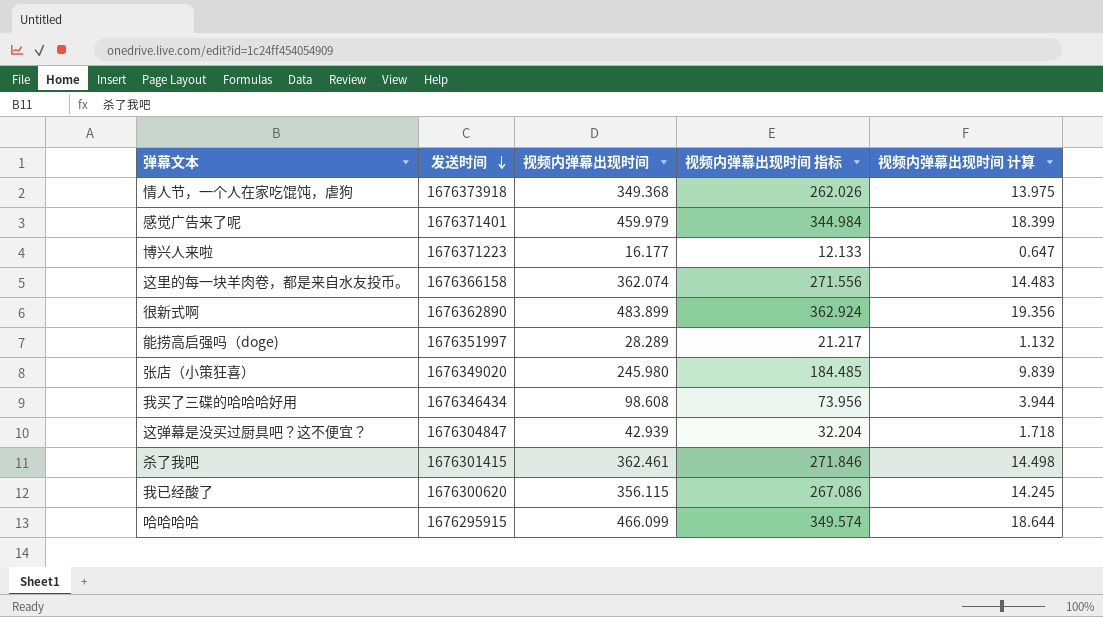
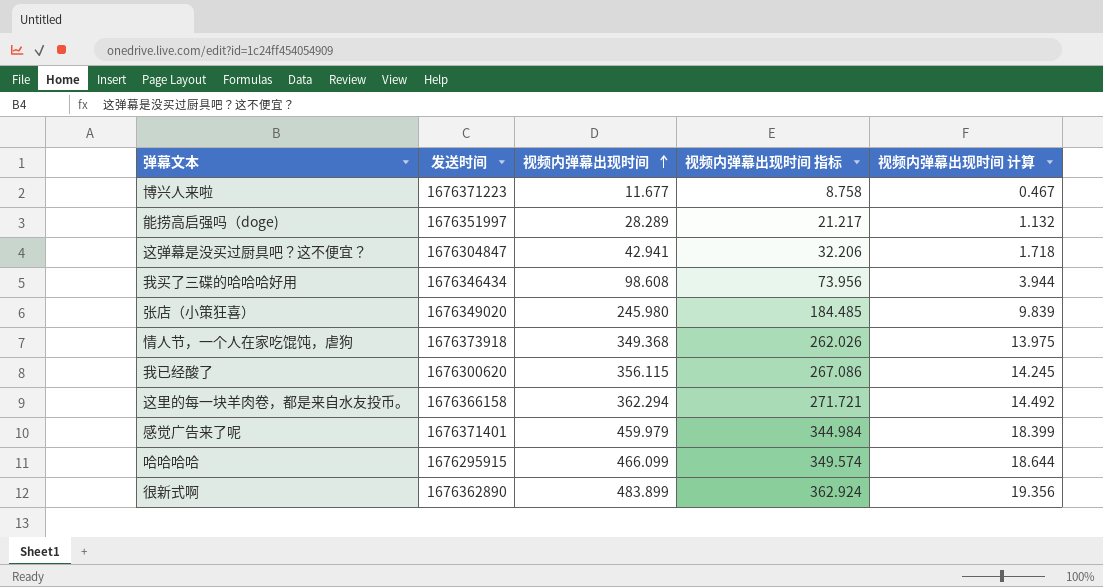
row order: 发送时间 descending -> 视频内弹幕出现时间 ascending
row 杀了我吧: 1676301415 | 362.461 | 271.846 | 14.498 -> none
博兴人来啦 | 视频内弹幕出现时间: 16.177 -> 11.677
博兴人来啦 | 视频内弹幕出现时间 指标: 12.133 -> 8.758
博兴人来啦 | 视频内弹幕出现时间 计算: 0.647 -> 0.467
这弹幕是没买过厨具吧？这不便宜？ | 视频内弹幕出现时间: 42.939 -> 42.941
这弹幕是没买过厨具吧？这不便宜？ | 视频内弹幕出现时间 指标: 32.204 -> 32.206
这里的每一块羊肉卷，都是来自水友投币。 | 视频内弹幕出现时间: 362.074 -> 362.294
这里的每一块羊肉卷，都是来自水友投币。 | 视频内弹幕出现时间 指标: 271.556 -> 271.721
这里的每一块羊肉卷，都是来自水友投币。 | 视频内弹幕出现时间 计算: 14.483 -> 14.492

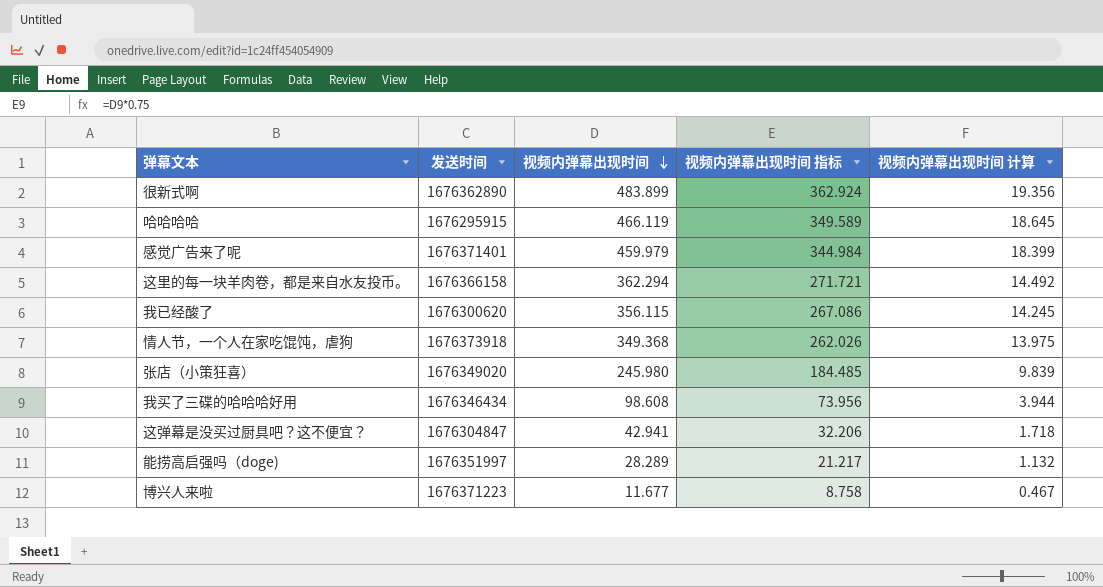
row order: 视频内弹幕出现时间 ascending -> 视频内弹幕出现时间 descending
哈哈哈哈 | 视频内弹幕出现时间: 466.099 -> 466.119
哈哈哈哈 | 视频内弹幕出现时间 指标: 349.574 -> 349.589
哈哈哈哈 | 视频内弹幕出现时间 计算: 18.644 -> 18.645

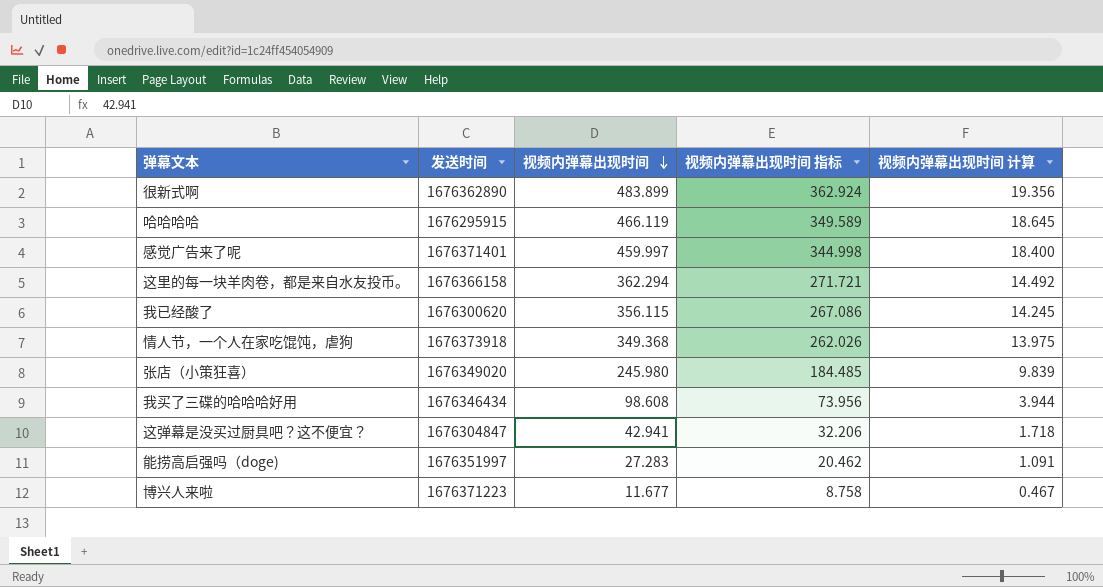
感觉广告来了呢 | 视频内弹幕出现时间: 459.979 -> 459.997
感觉广告来了呢 | 视频内弹幕出现时间 指标: 344.984 -> 344.998
感觉广告来了呢 | 视频内弹幕出现时间 计算: 18.399 -> 18.400
能捞高启强吗（doge) | 视频内弹幕出现时间: 28.289 -> 27.283
能捞高启强吗（doge) | 视频内弹幕出现时间 指标: 21.217 -> 20.462
能捞高启强吗（doge) | 视频内弹幕出现时间 计算: 1.132 -> 1.091

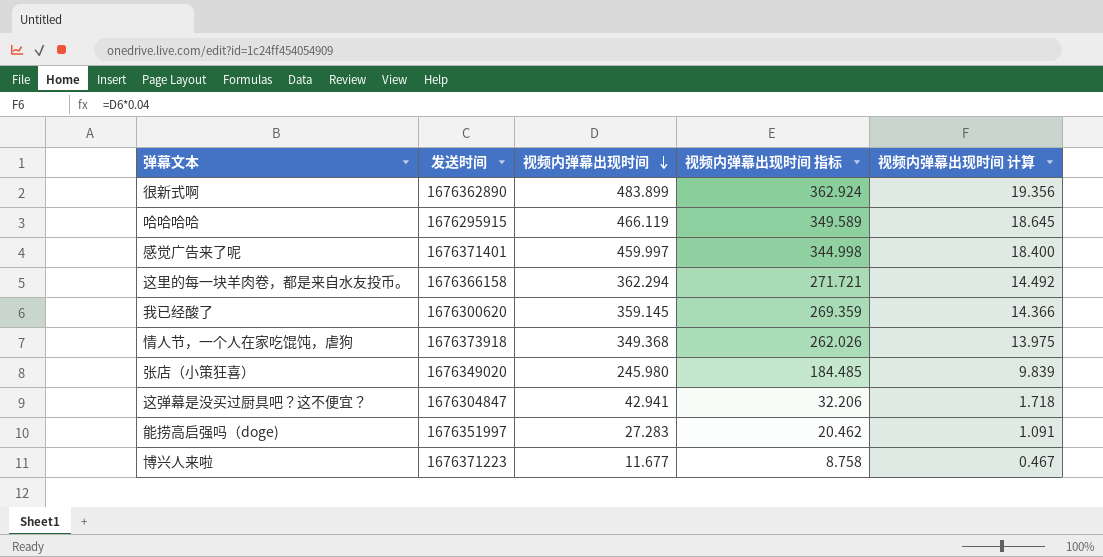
row 我买了三碟的哈哈哈好用: 1676346434 | 98.608 | 73.956 | 3.944 -> none
我已经酸了 | 视频内弹幕出现时间: 356.115 -> 359.145
我已经酸了 | 视频内弹幕出现时间 指标: 267.086 -> 269.359
我已经酸了 | 视频内弹幕出现时间 计算: 14.245 -> 14.366

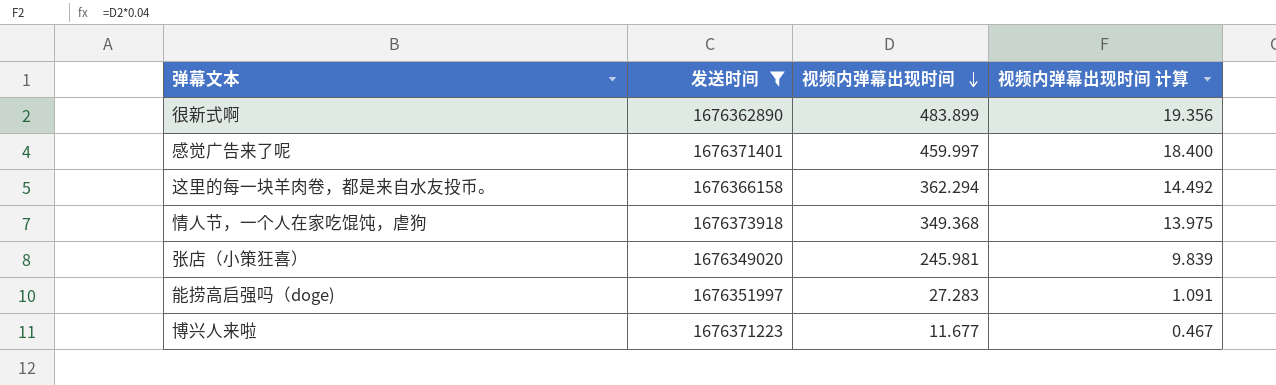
filter: none -> 发送时间 >= 1676349020
column 视频内弹幕出现时间 指标 | formula: [视频内弹幕出现时间] * 0.75 -> none
张店（小策狂喜） | 视频内弹幕出现时间: 245.980 -> 245.981

